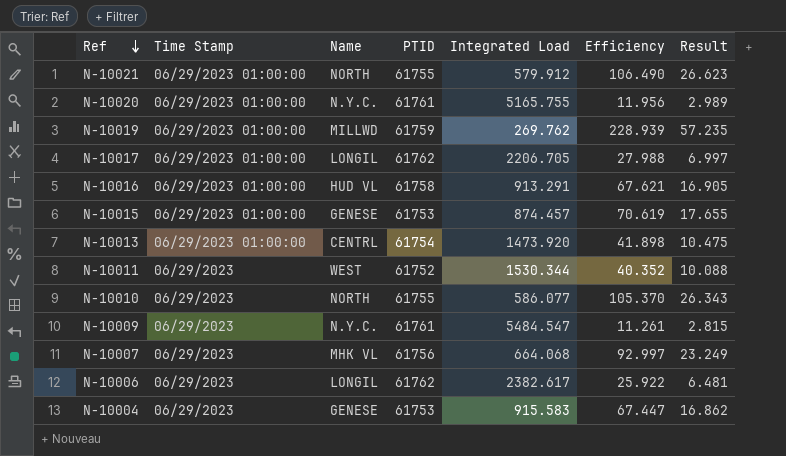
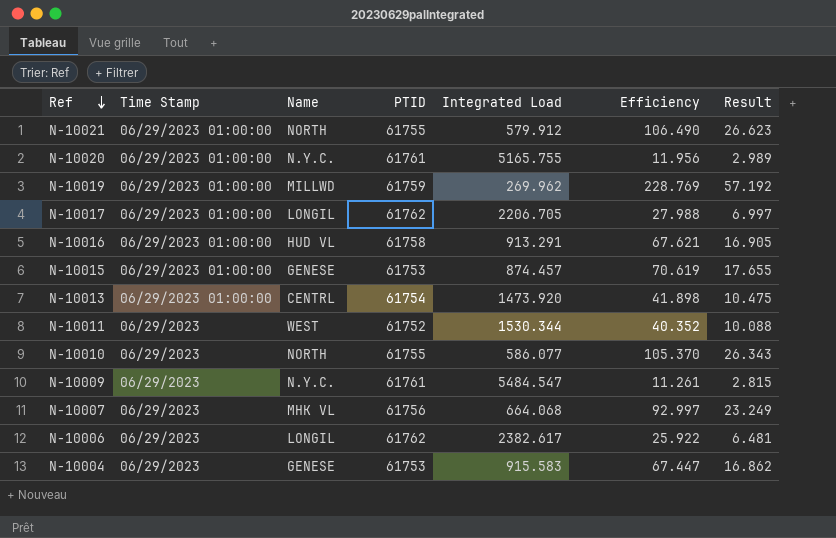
N-10019 | Integrated Load: 269.762 -> 269.962
N-10019 | Efficiency: 228.939 -> 228.769
N-10019 | Result: 57.235 -> 57.192

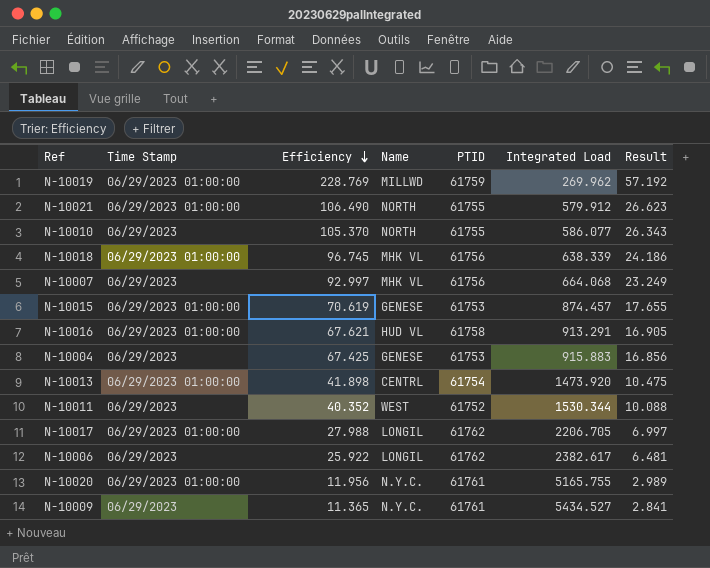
row order: Ref descending -> Efficiency descending
column Efficiency | position: 6 -> 3
row N-10018: none -> 06/29/2023 01:00:00 | 96.745 | MHK VL | 61756 | 638.339 | 24.186
N-10004 | Efficiency: 67.447 -> 67.425
N-10004 | Integrated Load: 915.583 -> 915.883
N-10004 | Result: 16.862 -> 16.856
N-10009 | Efficiency: 11.261 -> 11.365
N-10009 | Integrated Load: 5484.547 -> 5434.527
N-10009 | Result: 2.815 -> 2.841

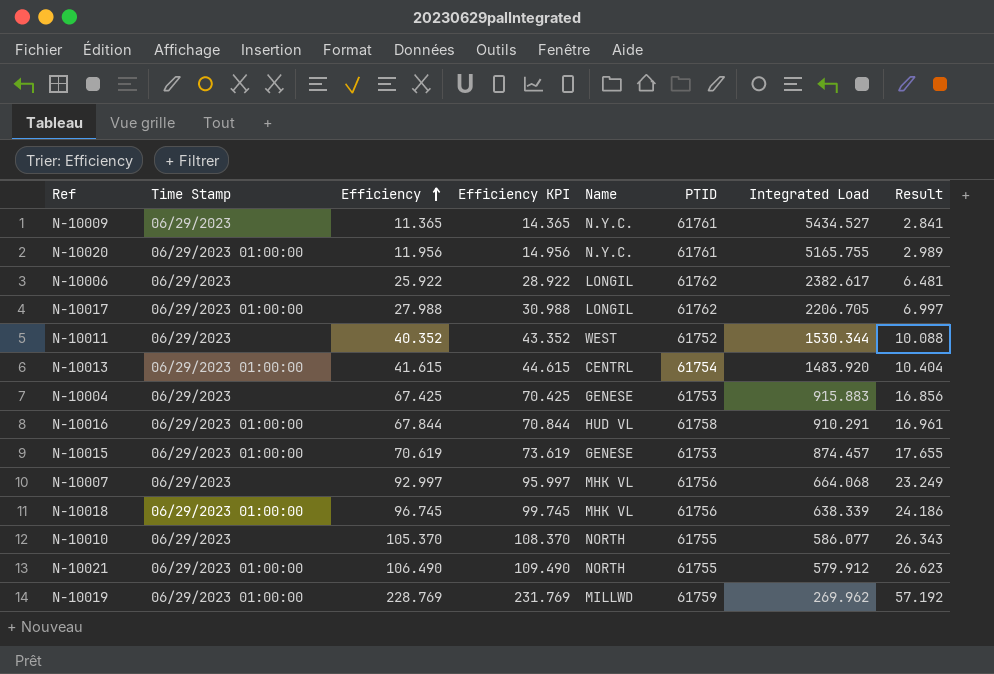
row order: Efficiency descending -> Efficiency ascending
column Efficiency KPI | formula: none -> [Efficiency] + 3
N-10013 | Efficiency: 41.898 -> 41.615
N-10013 | Integrated Load: 1473.920 -> 1483.920
N-10013 | Result: 10.475 -> 10.404
N-10016 | Efficiency: 67.621 -> 67.844
N-10016 | Integrated Load: 913.291 -> 910.291
N-10016 | Result: 16.905 -> 16.961

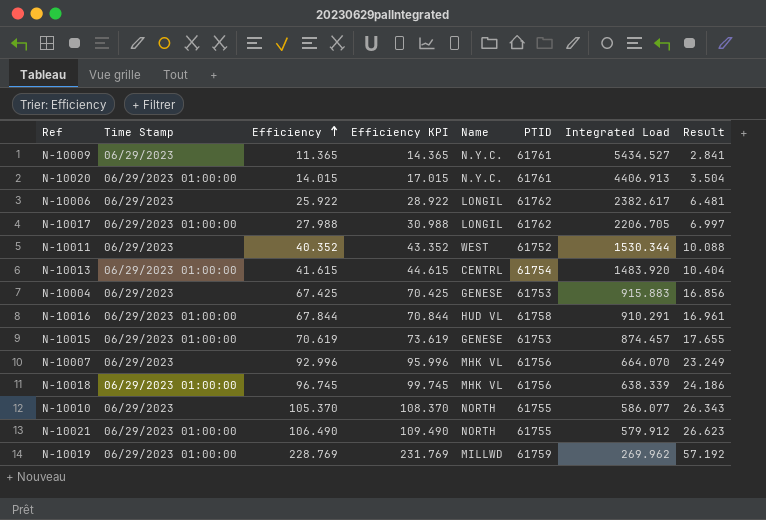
N-10020 | Efficiency: 11.956 -> 14.015
N-10020 | Efficiency KPI: 14.956 -> 17.015
N-10020 | Integrated Load: 5165.755 -> 4406.913
N-10020 | Result: 2.989 -> 3.504
N-10007 | Efficiency: 92.997 -> 92.996
N-10007 | Efficiency KPI: 95.997 -> 95.996
N-10007 | Integrated Load: 664.068 -> 664.070

